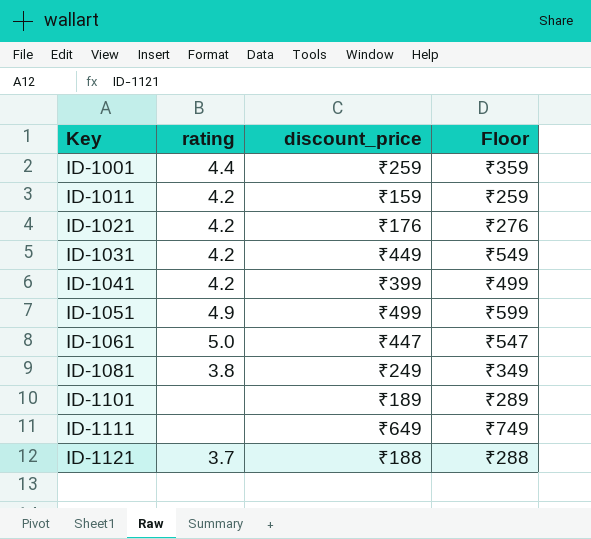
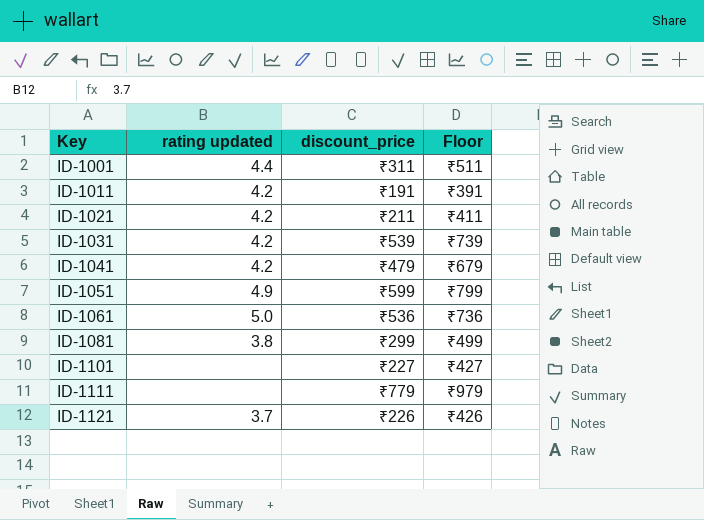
column name: rating -> rating updated
column Floor | formula: [discount_price] + 100 -> [discount_price] + 200
ID-1001 | discount_price: ₹259 -> ₹311
ID-1011 | discount_price: ₹159 -> ₹191
ID-1021 | discount_price: ₹176 -> ₹211
ID-1031 | discount_price: ₹449 -> ₹539
ID-1041 | discount_price: ₹399 -> ₹479
ID-1051 | discount_price: ₹499 -> ₹599
ID-1061 | discount_price: ₹447 -> ₹536
ID-1081 | discount_price: ₹249 -> ₹299
ID-1101 | discount_price: ₹189 -> ₹227
ID-1111 | discount_price: ₹649 -> ₹779
ID-1121 | discount_price: ₹188 -> ₹226

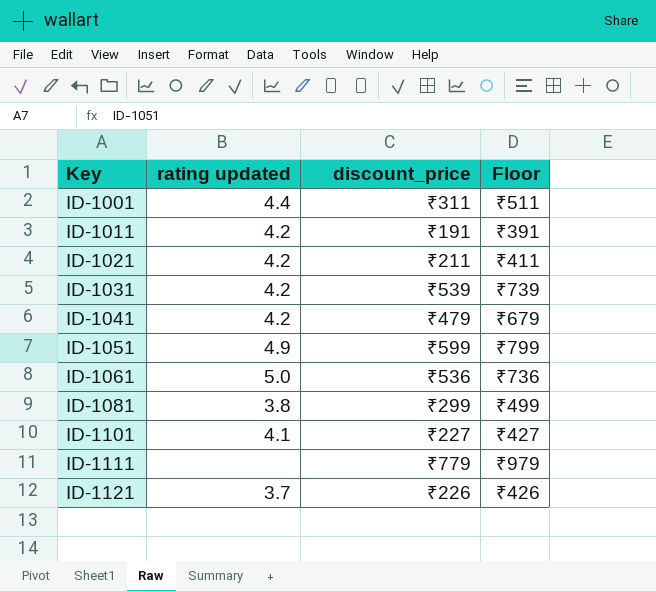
ID-1101 | rating updated: none -> 4.1

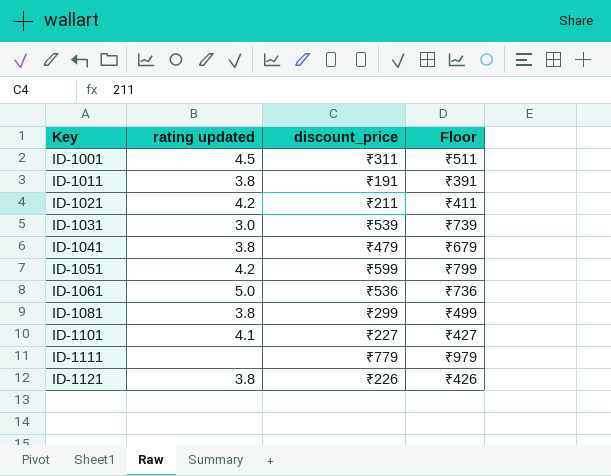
ID-1001 | rating updated: 4.4 -> 4.5
ID-1011 | rating updated: 4.2 -> 3.8
ID-1031 | rating updated: 4.2 -> 3.0
ID-1041 | rating updated: 4.2 -> 3.8
ID-1051 | rating updated: 4.9 -> 4.2
ID-1121 | rating updated: 3.7 -> 3.8

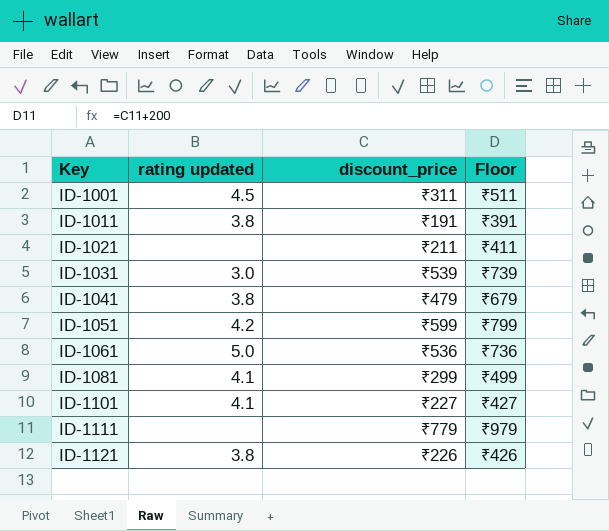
ID-1021 | rating updated: 4.2 -> none
ID-1081 | rating updated: 3.8 -> 4.1

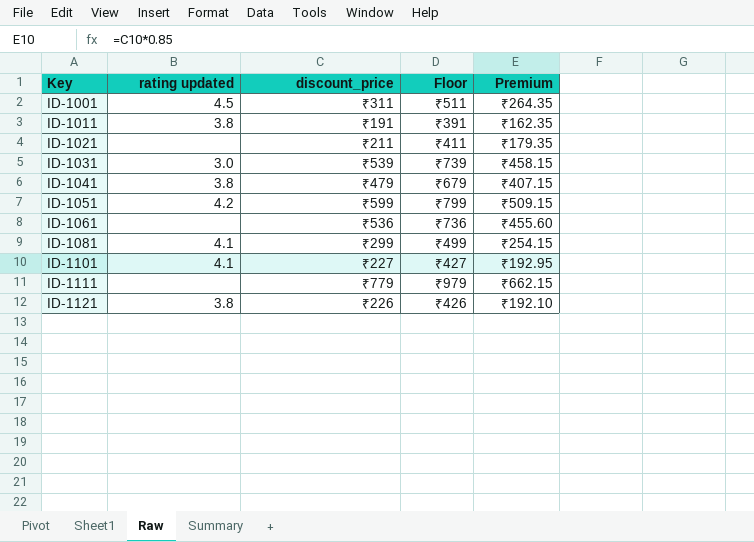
column Premium | formula: none -> [discount_price] * 0.85
ID-1061 | rating updated: 5.0 -> none

